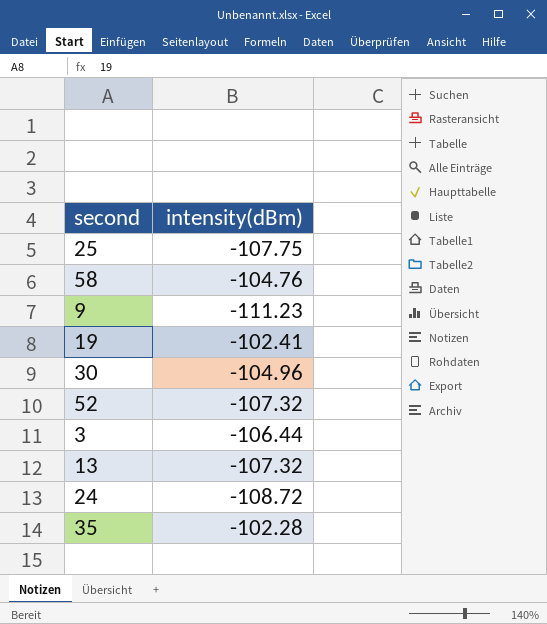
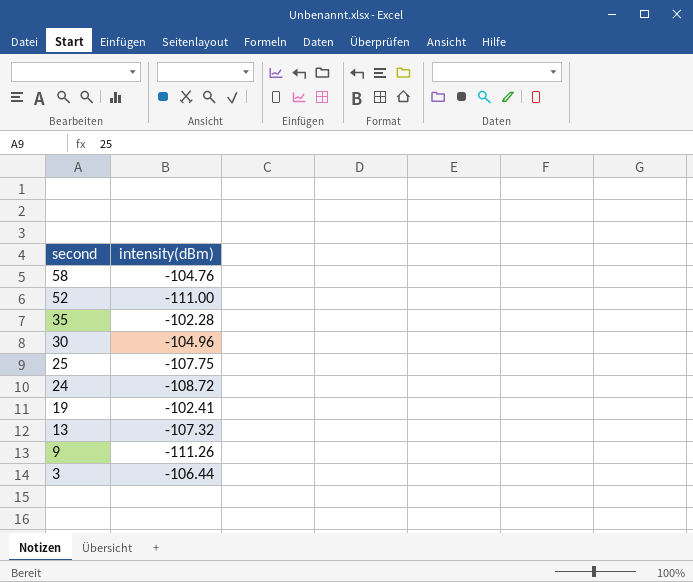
row order: none -> second descending
52 | intensity(dBm): -107.32 -> -111.00
9 | intensity(dBm): -111.23 -> -111.26

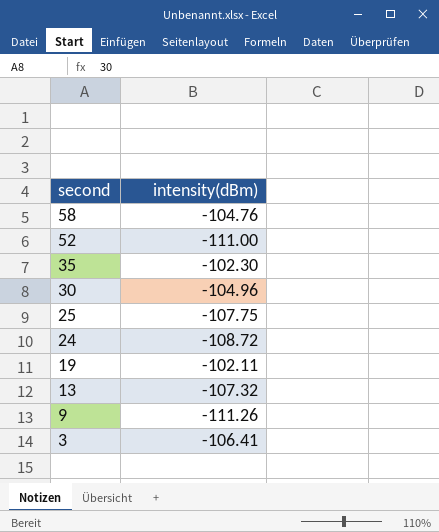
35 | intensity(dBm): -102.28 -> -102.30
19 | intensity(dBm): -102.41 -> -102.11
3 | intensity(dBm): -106.44 -> -106.41

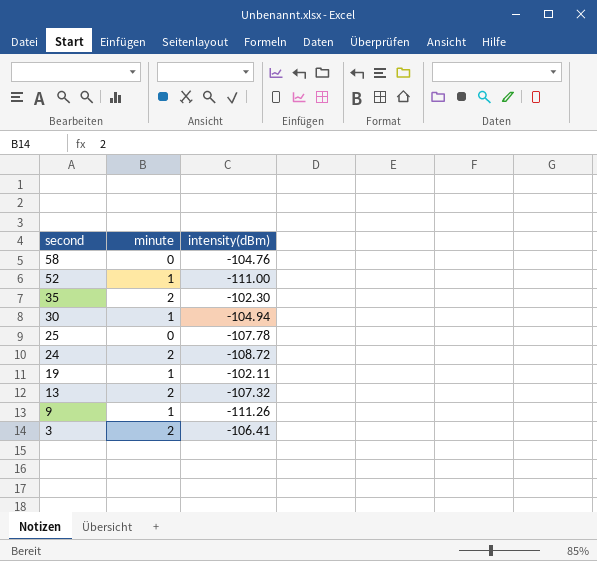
column minute | position: none -> 2
30 | intensity(dBm): -104.96 -> -104.94
25 | intensity(dBm): -107.75 -> -107.78

